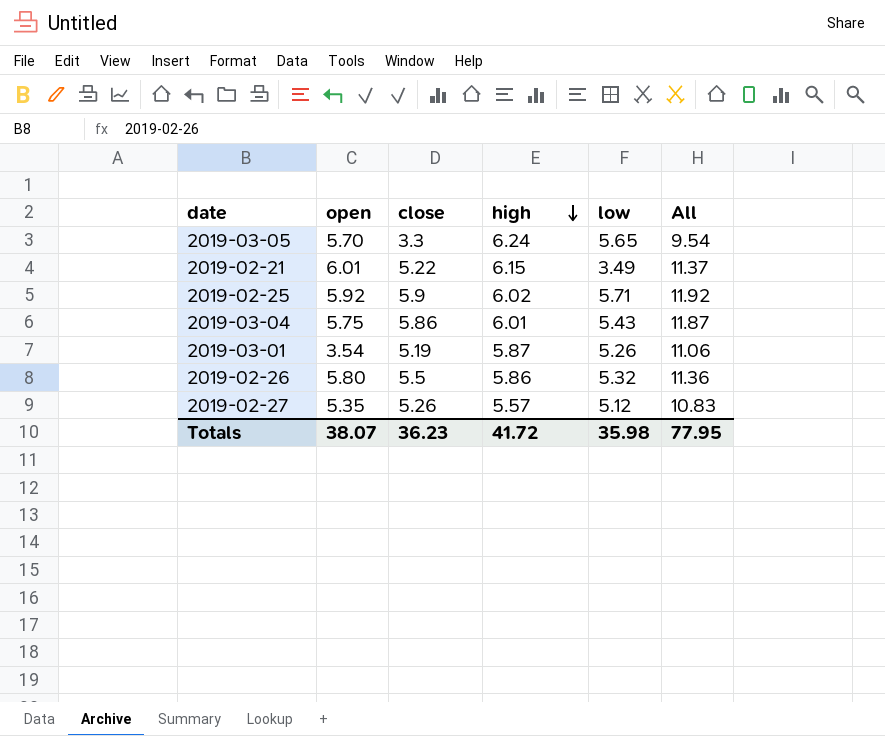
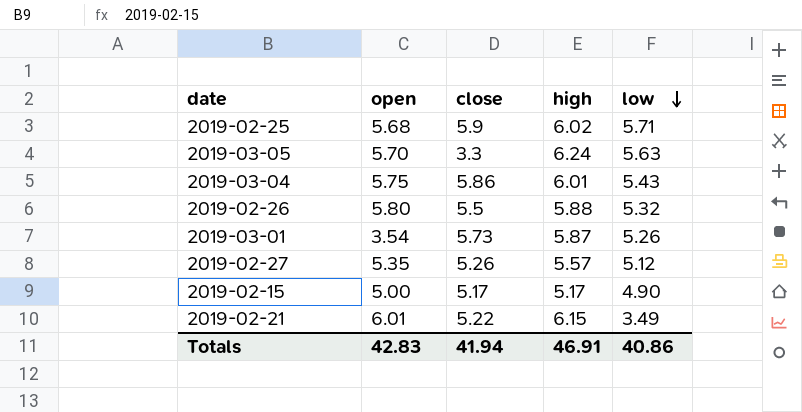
row order: high descending -> low descending
column All | formula: [close] + [high] -> none
2019-02-25 | open: 5.92 -> 5.68
2019-03-05 | low: 5.65 -> 5.63
2019-02-26 | high: 5.86 -> 5.88
2019-03-01 | close: 5.19 -> 5.73
row 2019-02-15: none -> 5.00 | 5.17 | 5.17 | 4.90
Totals | open: 38.07 -> 42.83
Totals | close: 36.23 -> 41.94
Totals | high: 41.72 -> 46.91
Totals | low: 35.98 -> 40.86

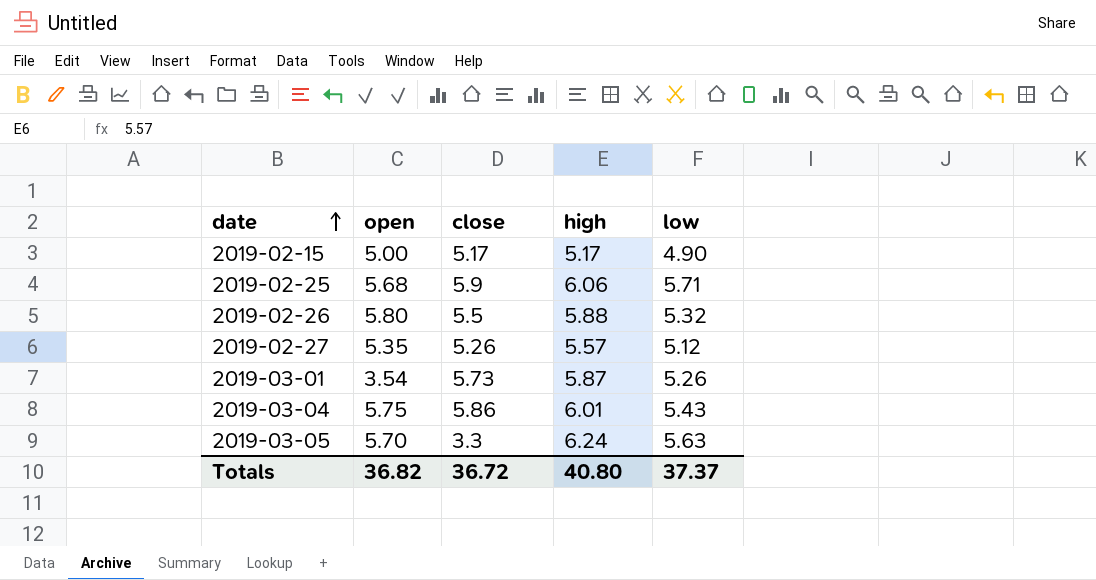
row order: low descending -> date ascending
row 2019-02-21: 6.01 | 5.22 | 6.15 | 3.49 -> none
2019-02-25 | high: 6.02 -> 6.06
Totals | open: 42.83 -> 36.82
Totals | close: 41.94 -> 36.72
Totals | high: 46.91 -> 40.80
Totals | low: 40.86 -> 37.37

